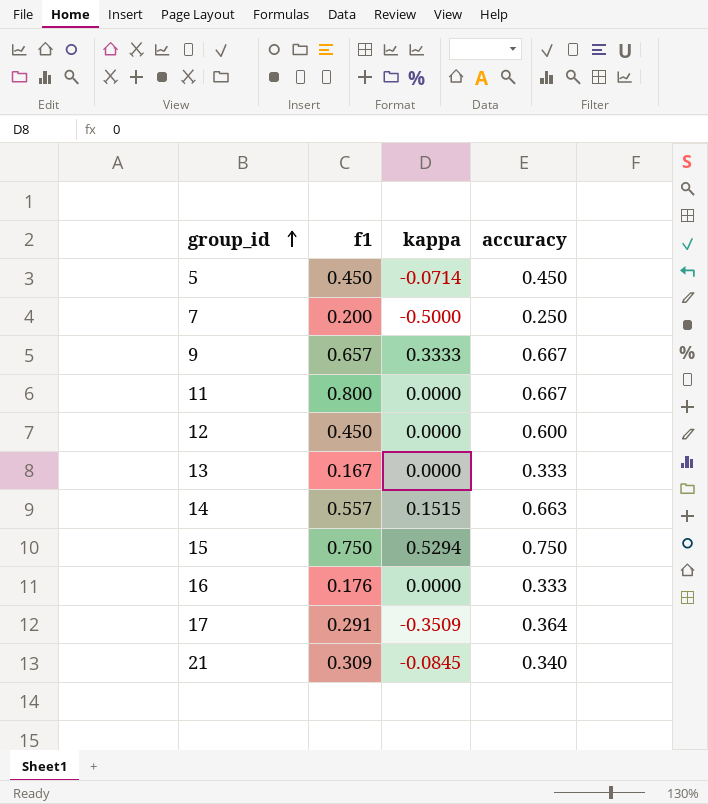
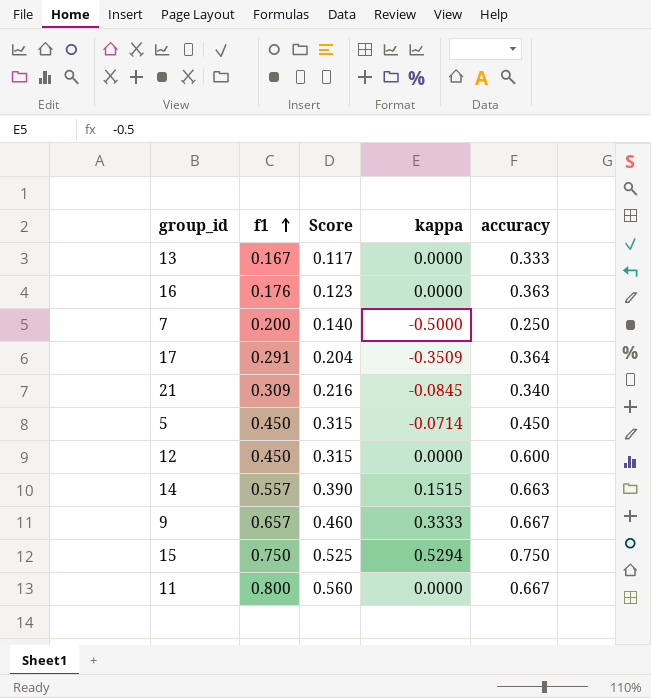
row order: group_id ascending -> f1 ascending
column Score | formula: none -> [f1] * 0.7
16 | accuracy: 0.333 -> 0.363

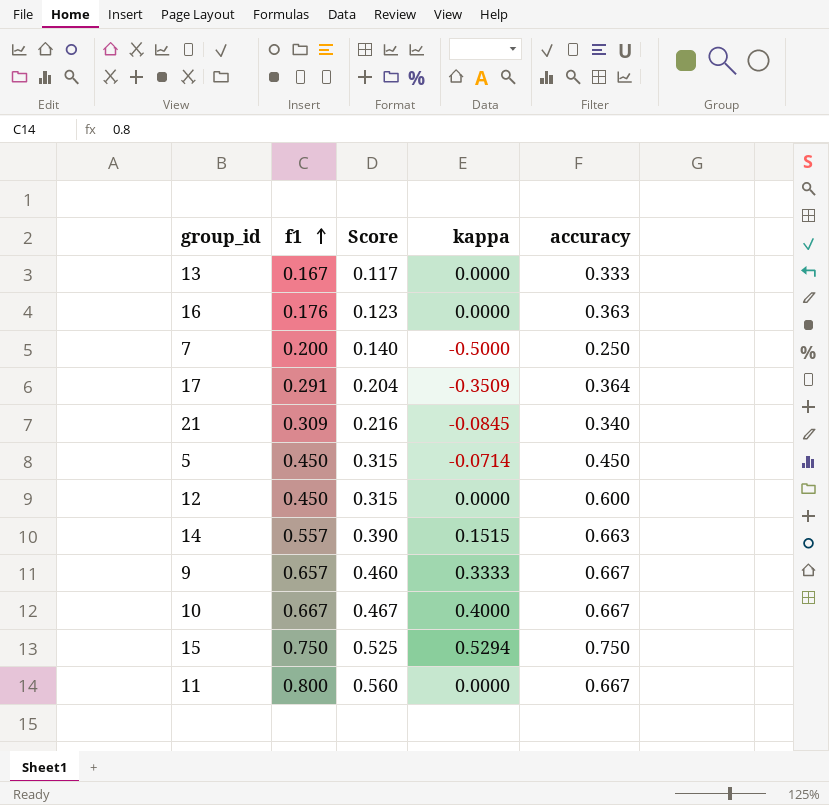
row 10: none -> 0.667 | 0.467 | 0.4000 | 0.667

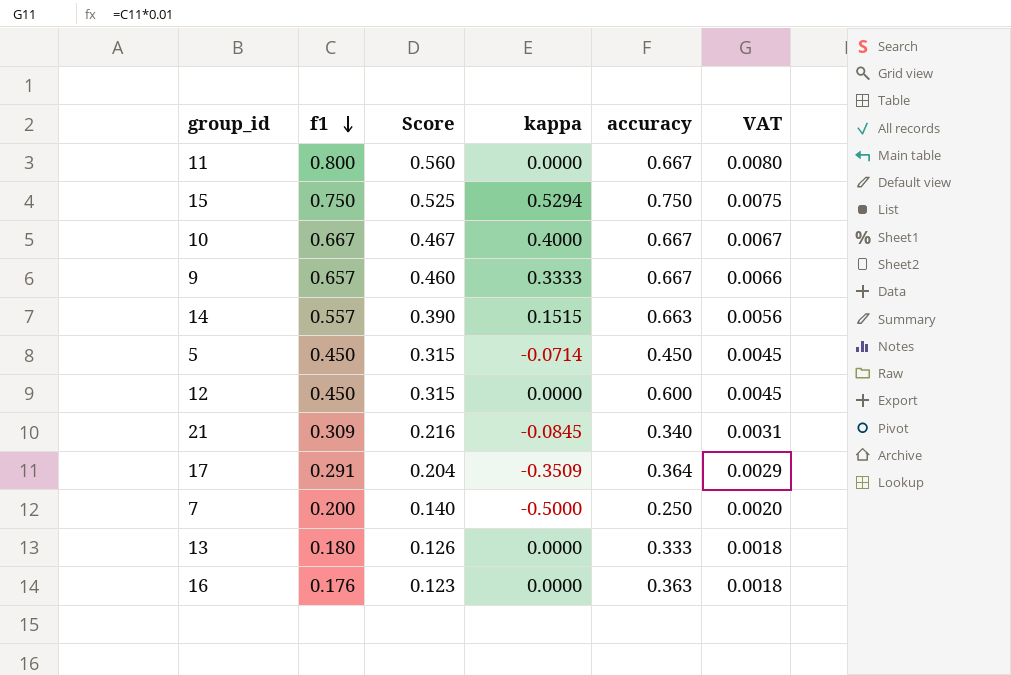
row order: f1 ascending -> f1 descending
column VAT | formula: none -> [f1] * 0.01
13 | f1: 0.167 -> 0.180
13 | Score: 0.117 -> 0.126

